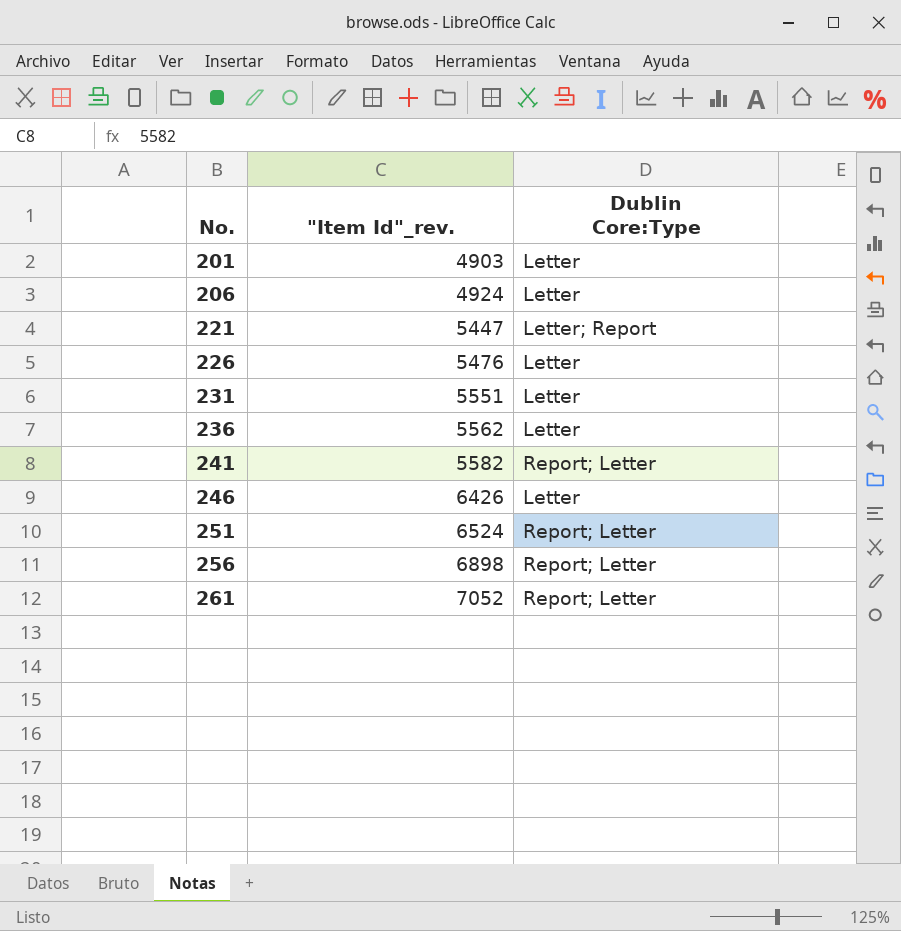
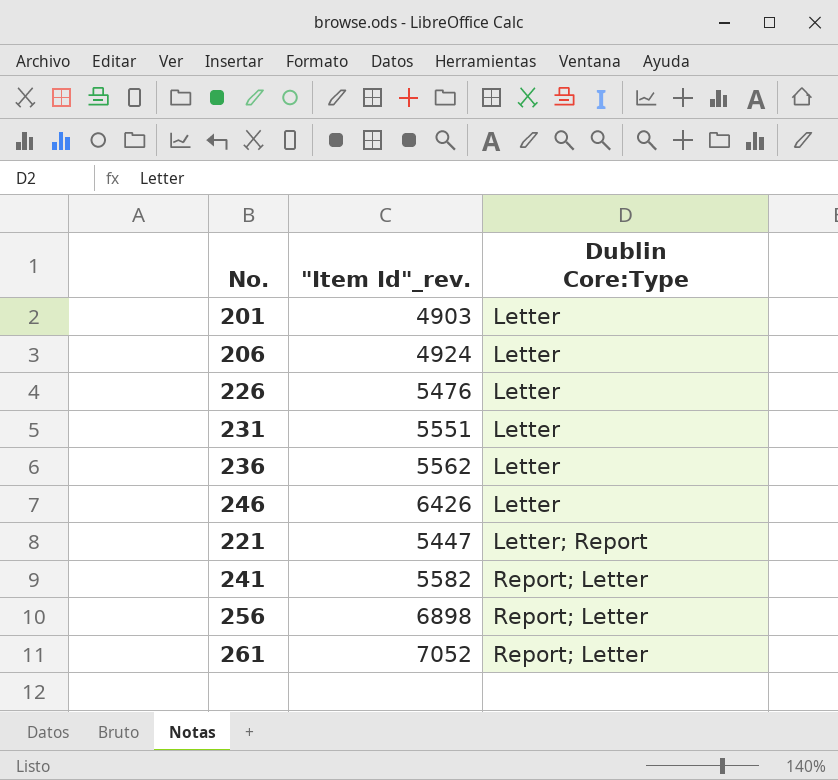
row order: No. ascending -> Dublin Core:Type ascending
row 251: 6524 | Report; Letter -> none

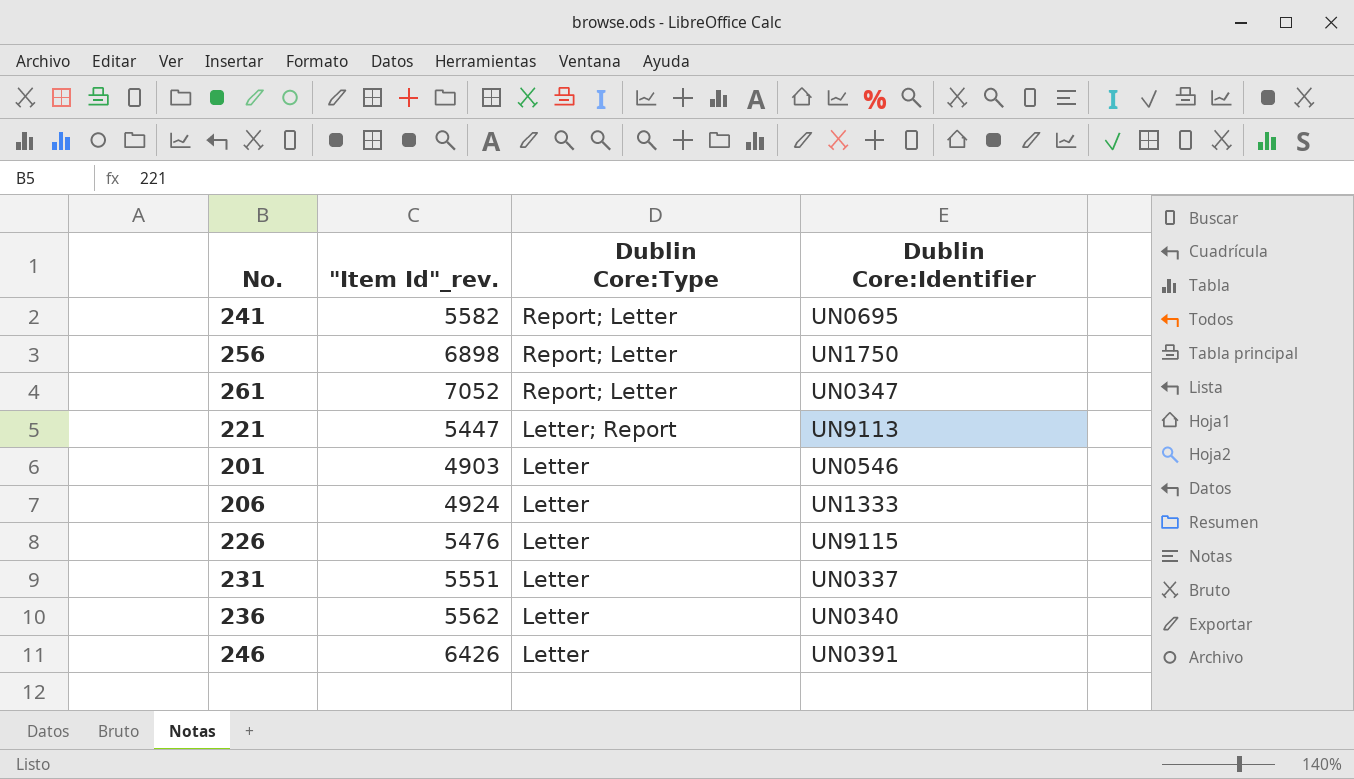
row order: Dublin Core:Type ascending -> Dublin Core:Type descending
column Dublin Core:Identifier | position: none -> 4

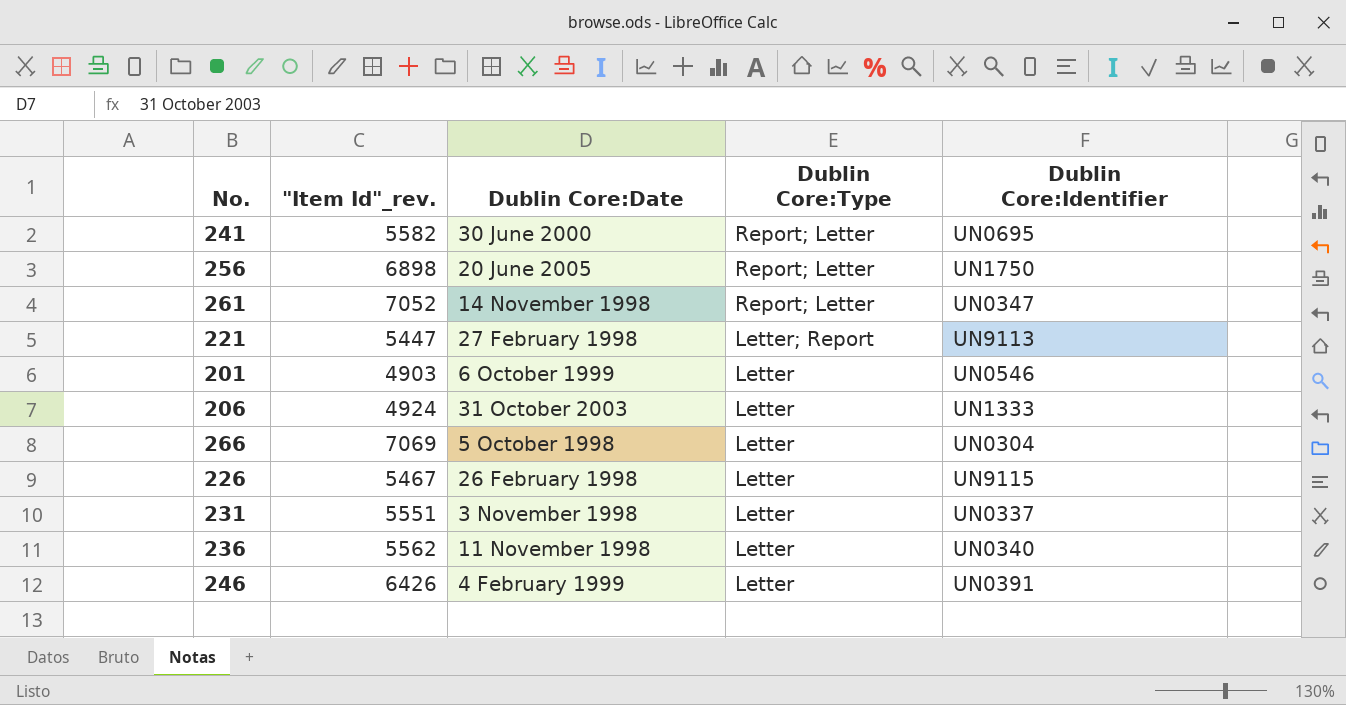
column Dublin Core:Date | position: none -> 3
row 266: none -> 7069 | 5 October 1998 | Letter | UN0304
226 | "Item Id"_rev.: 5476 -> 5467

